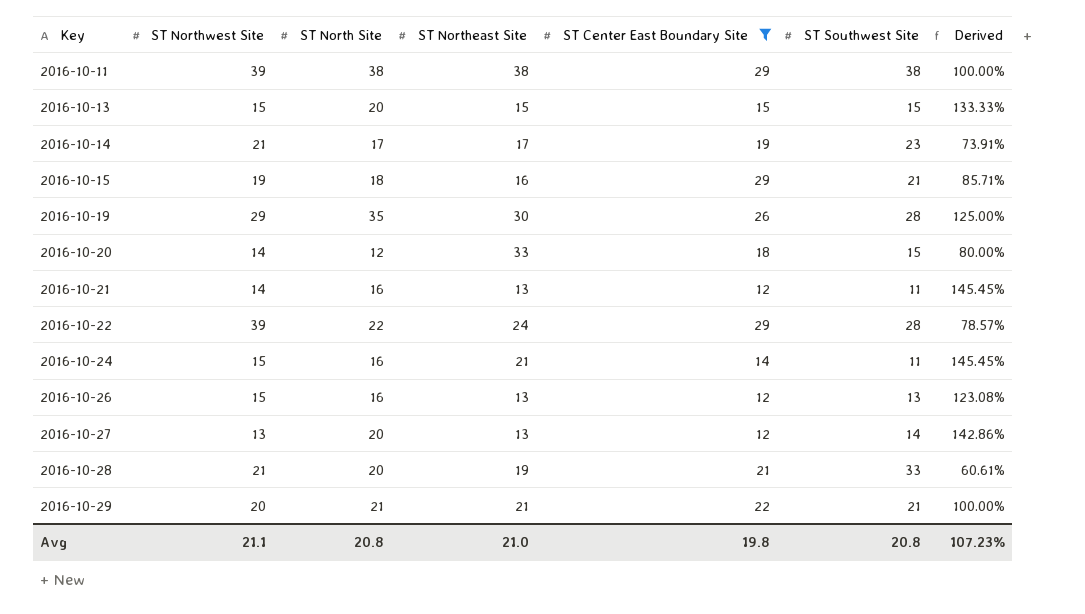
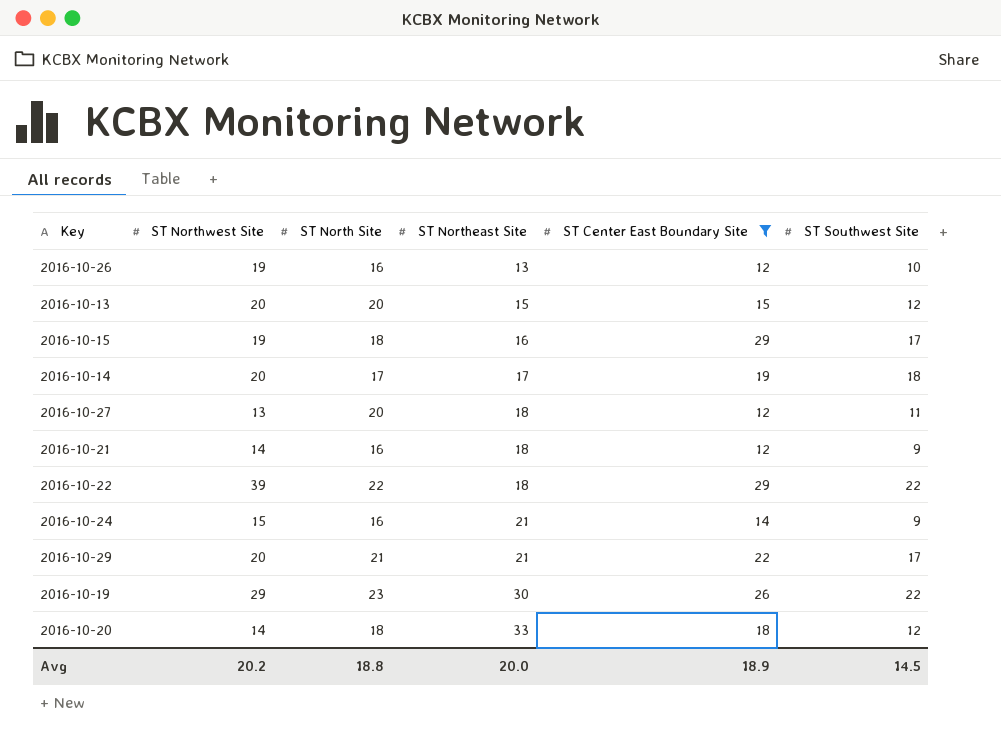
row order: Key ascending -> ST Northeast Site ascending
column Derived | formula: [ST North Site] / [ST Southwest Site] -> none
row 2016-10-11: 39 | 38 | 38 | 29 | 38 | 100.00% -> none
row 2016-10-28: 21 | 20 | 19 | 21 | 33 | 60.61% -> none
2016-10-26 | ST Northwest Site: 15 -> 19
2016-10-26 | ST Southwest Site: 13 -> 10
2016-10-13 | ST Northwest Site: 15 -> 20
2016-10-13 | ST Southwest Site: 15 -> 12
2016-10-15 | ST Southwest Site: 21 -> 17
2016-10-14 | ST Northwest Site: 21 -> 20
2016-10-14 | ST Southwest Site: 23 -> 18
2016-10-27 | ST Northeast Site: 13 -> 18
2016-10-27 | ST Southwest Site: 14 -> 11
2016-10-21 | ST Northeast Site: 13 -> 18
2016-10-21 | ST Southwest Site: 11 -> 9
2016-10-22 | ST Northeast Site: 24 -> 18
2016-10-22 | ST Southwest Site: 28 -> 22
2016-10-24 | ST Southwest Site: 11 -> 9
2016-10-29 | ST Southwest Site: 21 -> 17
2016-10-19 | ST North Site: 35 -> 23
2016-10-19 | ST Southwest Site: 28 -> 22
2016-10-20 | ST North Site: 12 -> 18
2016-10-20 | ST Southwest Site: 15 -> 12
Avg | ST Northwest Site: 21.1 -> 20.2
Avg | ST North Site: 20.8 -> 18.8
Avg | ST Northeast Site: 21.0 -> 20.0
Avg | ST Center East Boundary Site: 19.8 -> 18.9
Avg | ST Southwest Site: 20.8 -> 14.5

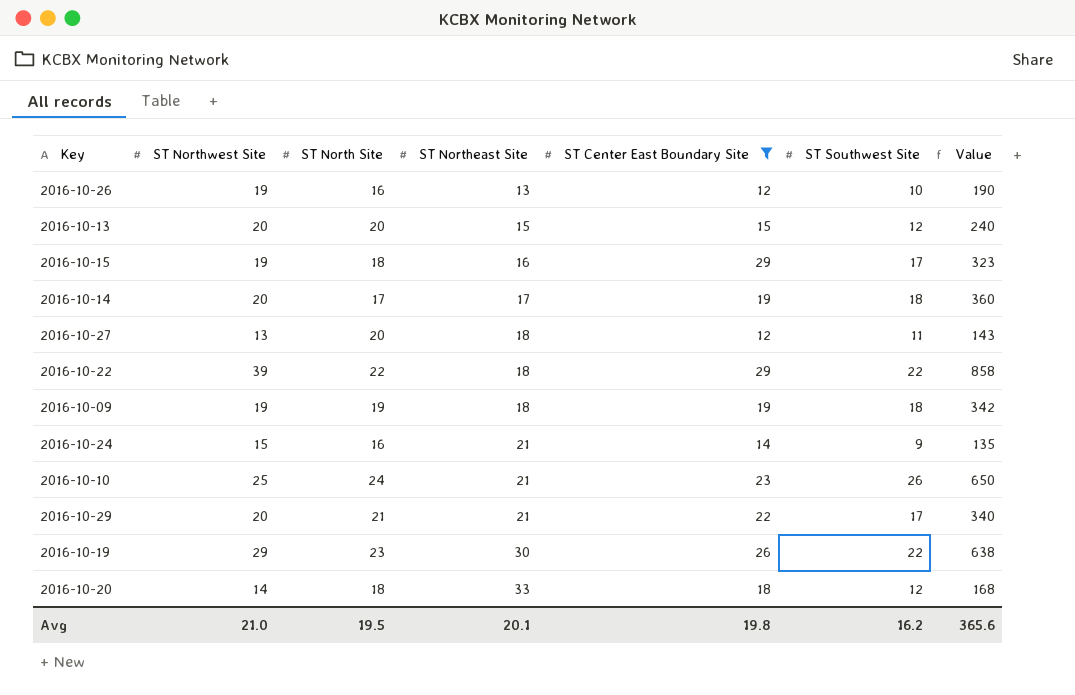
column Value | formula: none -> [ST Northwest Site] * [ST Southwest Site]
row 2016-10-21: 14 | 16 | 18 | 12 | 9 -> none
row 2016-10-09: none -> 19 | 19 | 18 | 19 | 18 | 342
row 2016-10-10: none -> 25 | 24 | 21 | 23 | 26 | 650
Avg | ST Northwest Site: 20.2 -> 21.0
Avg | ST North Site: 18.8 -> 19.5
Avg | ST Northeast Site: 20.0 -> 20.1
Avg | ST Center East Boundary Site: 18.9 -> 19.8
Avg | ST Southwest Site: 14.5 -> 16.2

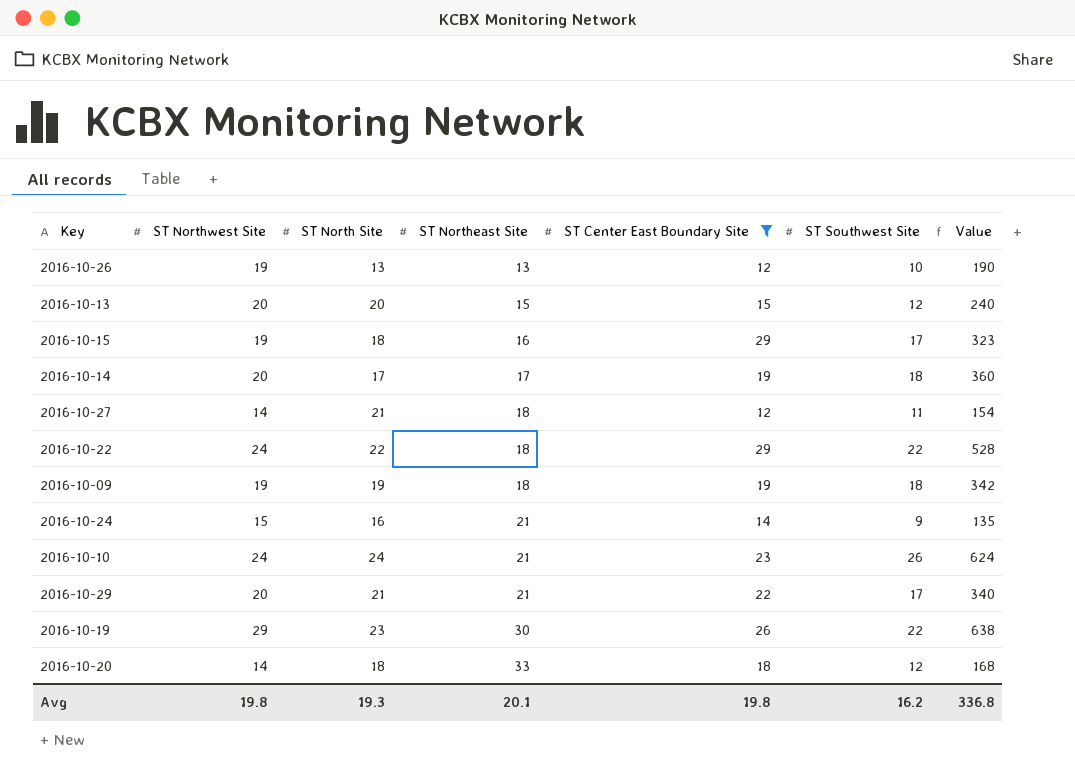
2016-10-26 | ST North Site: 16 -> 13
2016-10-27 | ST Northwest Site: 13 -> 14
2016-10-27 | ST North Site: 20 -> 21
2016-10-27 | Value: 143 -> 154
2016-10-22 | ST Northwest Site: 39 -> 24
2016-10-22 | Value: 858 -> 528
2016-10-10 | ST Northwest Site: 25 -> 24
2016-10-10 | Value: 650 -> 624
Avg | ST Northwest Site: 21.0 -> 19.8
Avg | ST North Site: 19.5 -> 19.3
Avg | Value: 365.6 -> 336.8

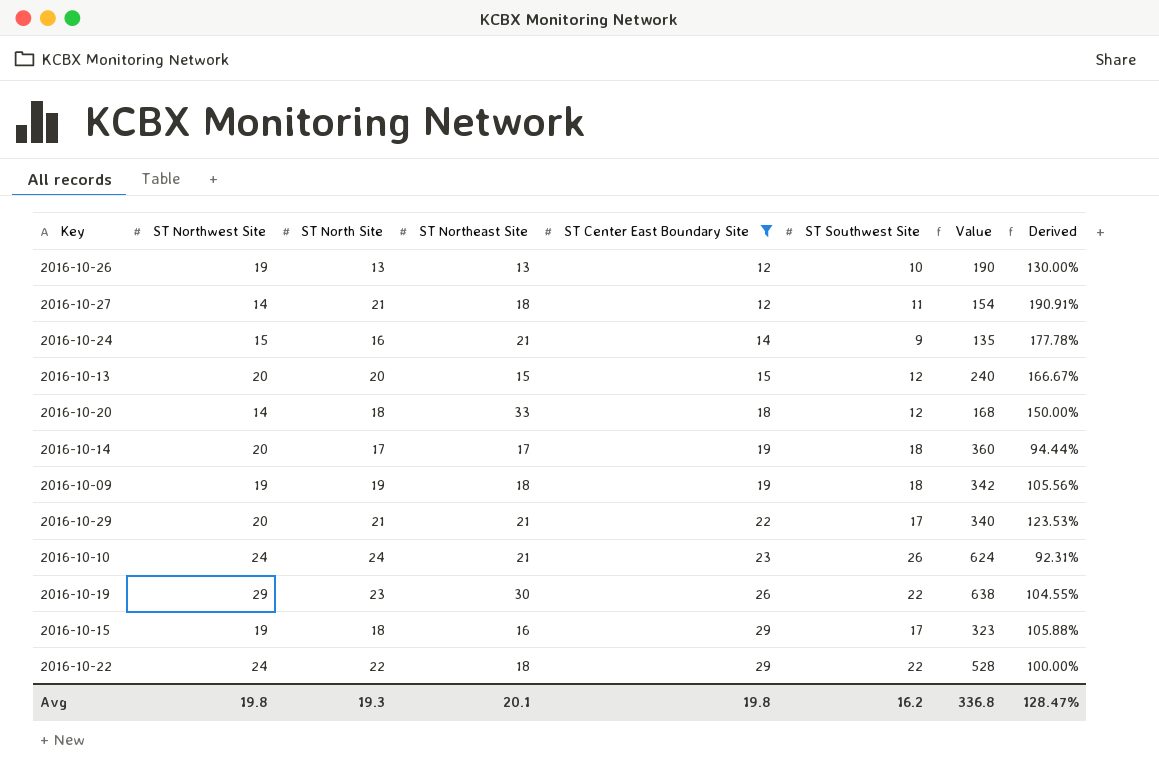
row order: ST Northeast Site ascending -> ST Center East Boundary Site ascending
column Derived | formula: none -> [ST North Site] / [ST Southwest Site]

